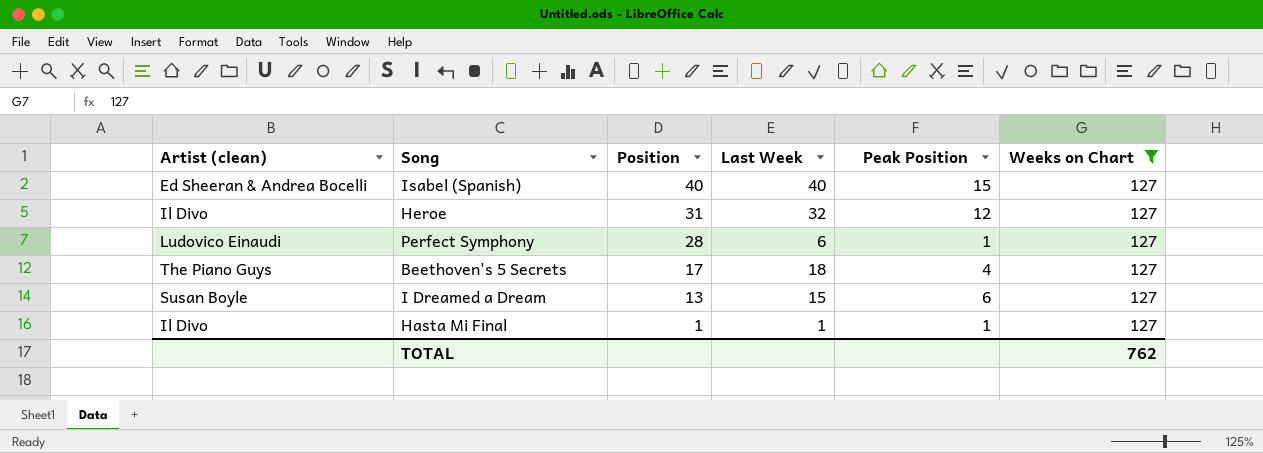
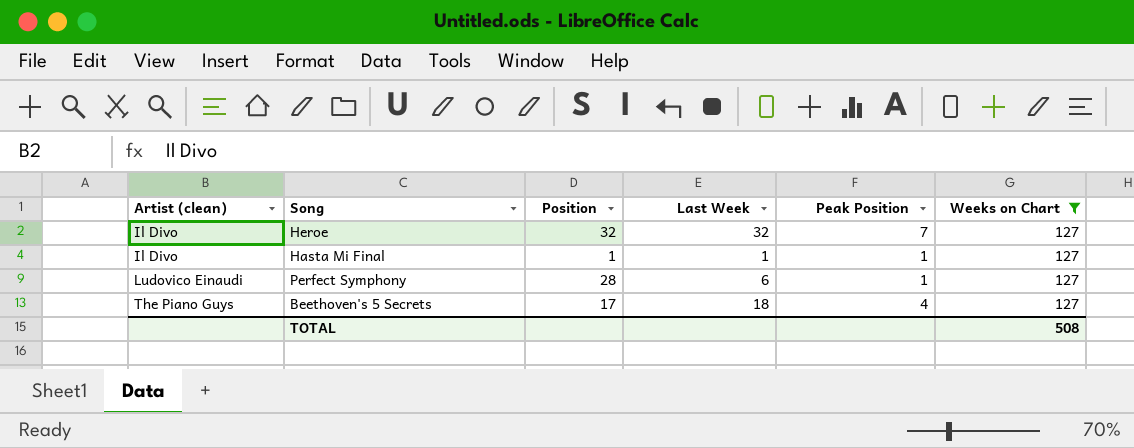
row order: Position descending -> Artist (clean) ascending
row Isabel (Spanish): Ed Sheeran & Andrea Bocelli | 40 | 40 | 15 | 127 -> none
row I Dreamed a Dream: Susan Boyle | 13 | 15 | 6 | 127 -> none
Heroe | Position: 31 -> 32
Heroe | Peak Position: 12 -> 7
TOTAL | Weeks on Chart: 762 -> 508

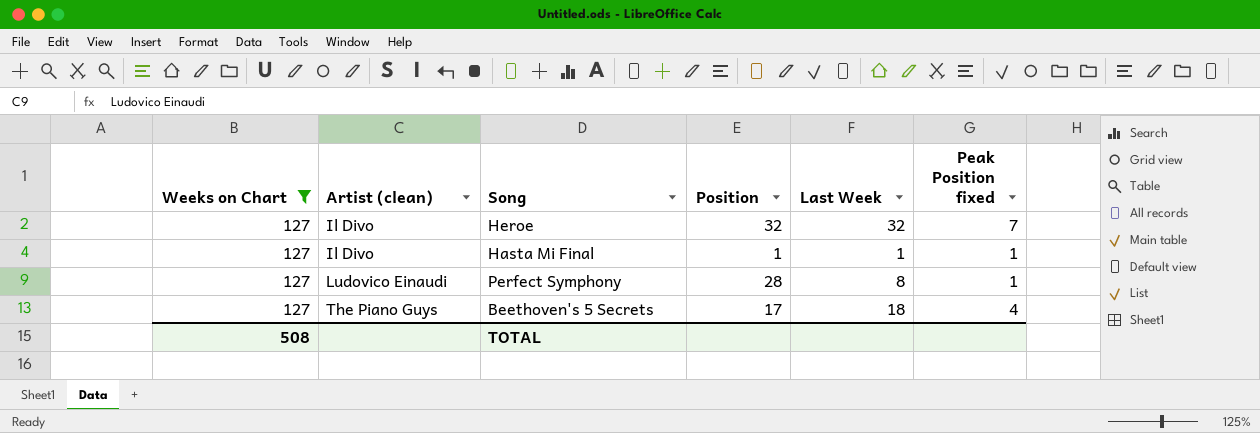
column Weeks on Chart | position: 6 -> 1
column name: Peak Position -> Peak Position fixed
Perfect Symphony | Last Week: 6 -> 8

